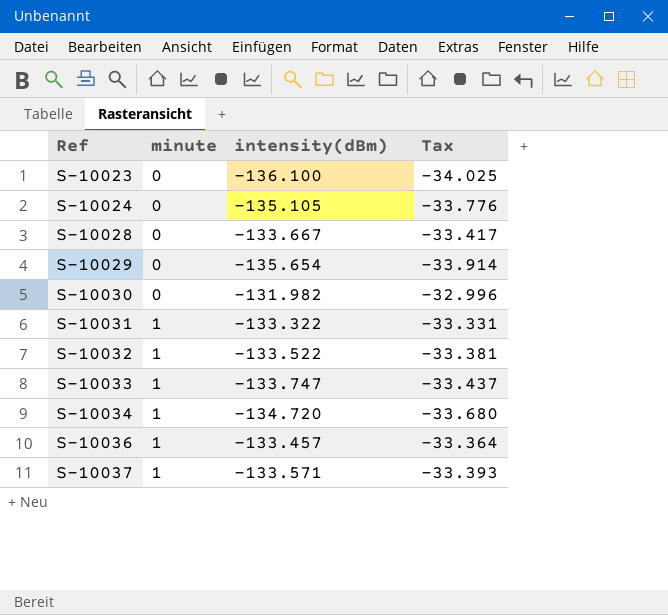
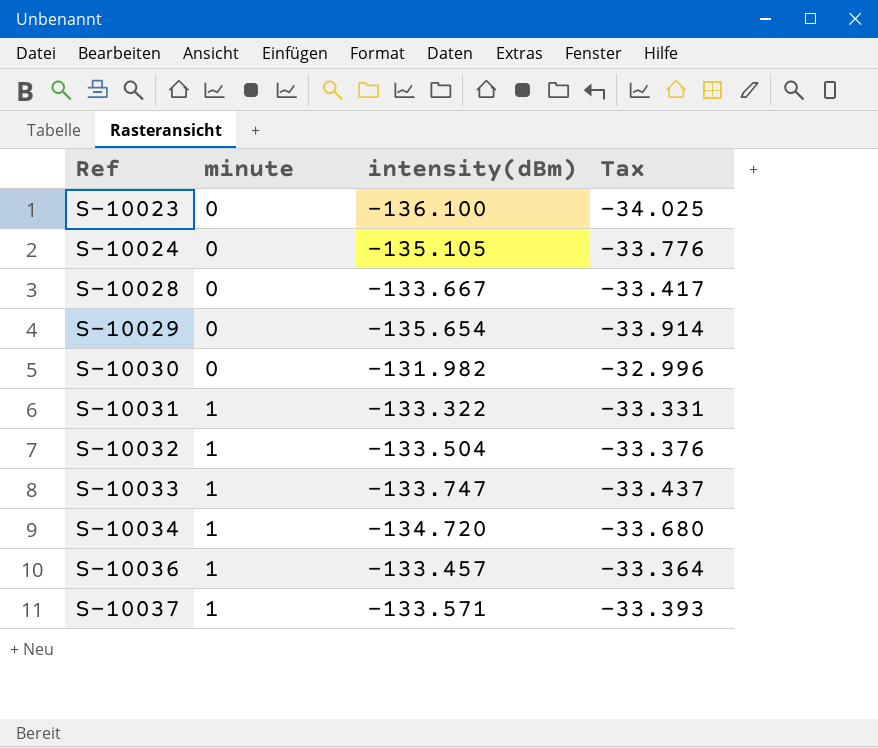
S-10032 | intensity(dBm): -133.522 -> -133.504
S-10032 | Tax: -33.381 -> -33.376

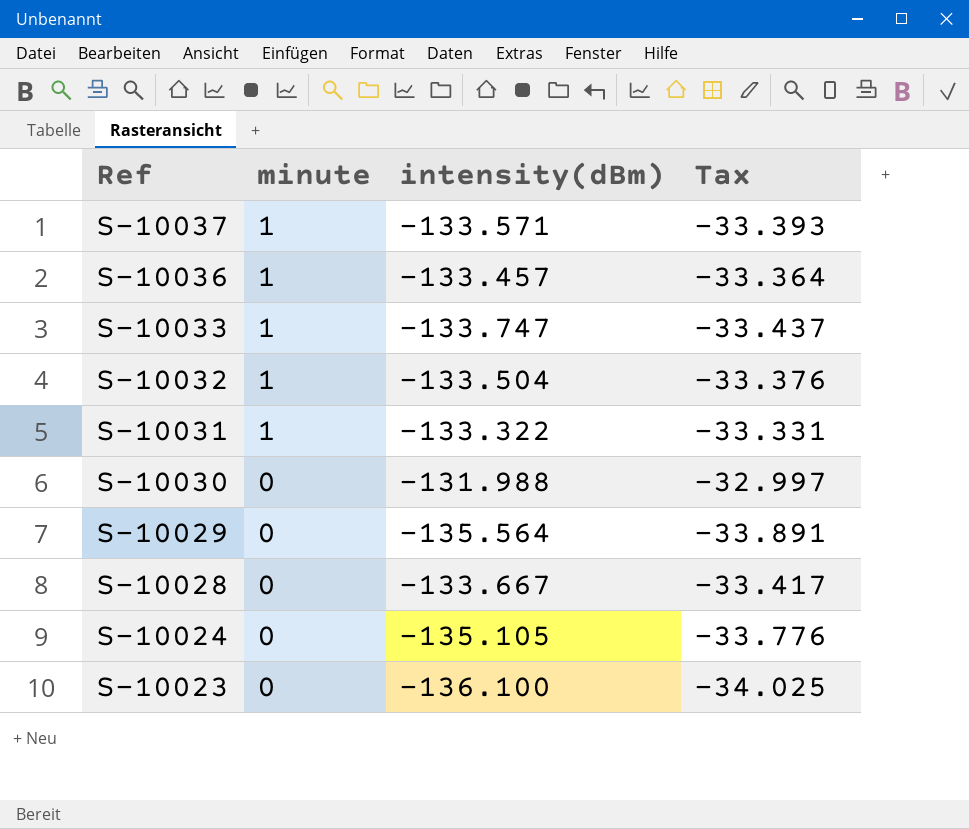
row order: Ref ascending -> Ref descending
row S-10034: 1 | -134.720 | -33.680 -> none
S-10030 | intensity(dBm): -131.982 -> -131.988
S-10030 | Tax: -32.996 -> -32.997
S-10029 | intensity(dBm): -135.654 -> -135.564
S-10029 | Tax: -33.914 -> -33.891

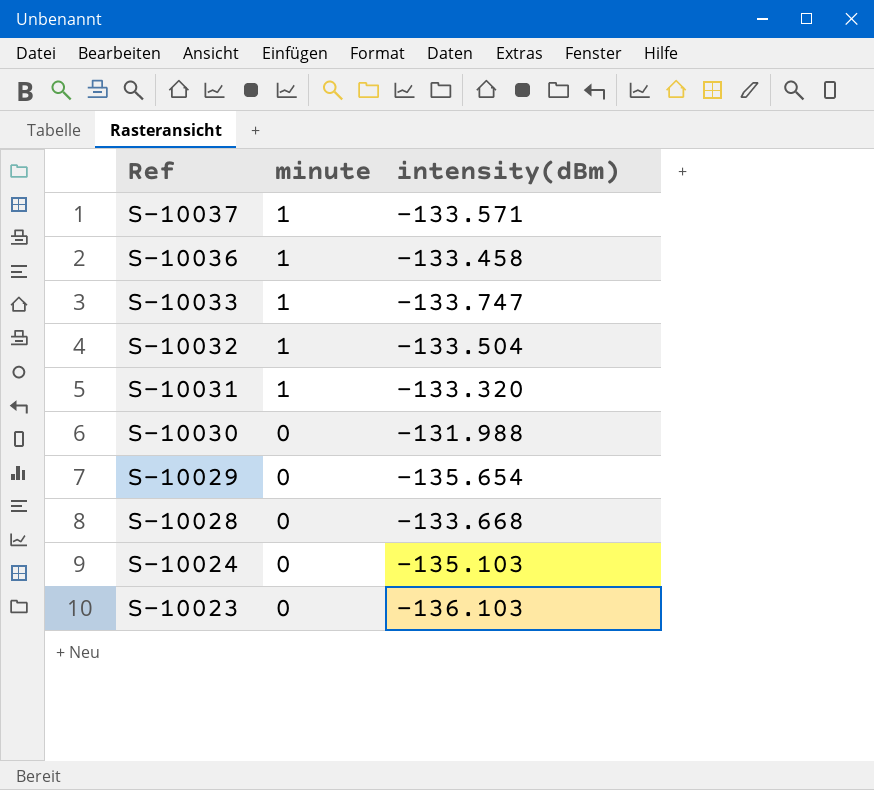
column Tax | formula: [intensity(dBm)] * 0.25 -> none
S-10036 | intensity(dBm): -133.457 -> -133.458
S-10031 | intensity(dBm): -133.322 -> -133.320
S-10029 | intensity(dBm): -135.564 -> -135.654
S-10028 | intensity(dBm): -133.667 -> -133.668
S-10024 | intensity(dBm): -135.105 -> -135.103
S-10023 | intensity(dBm): -136.100 -> -136.103

